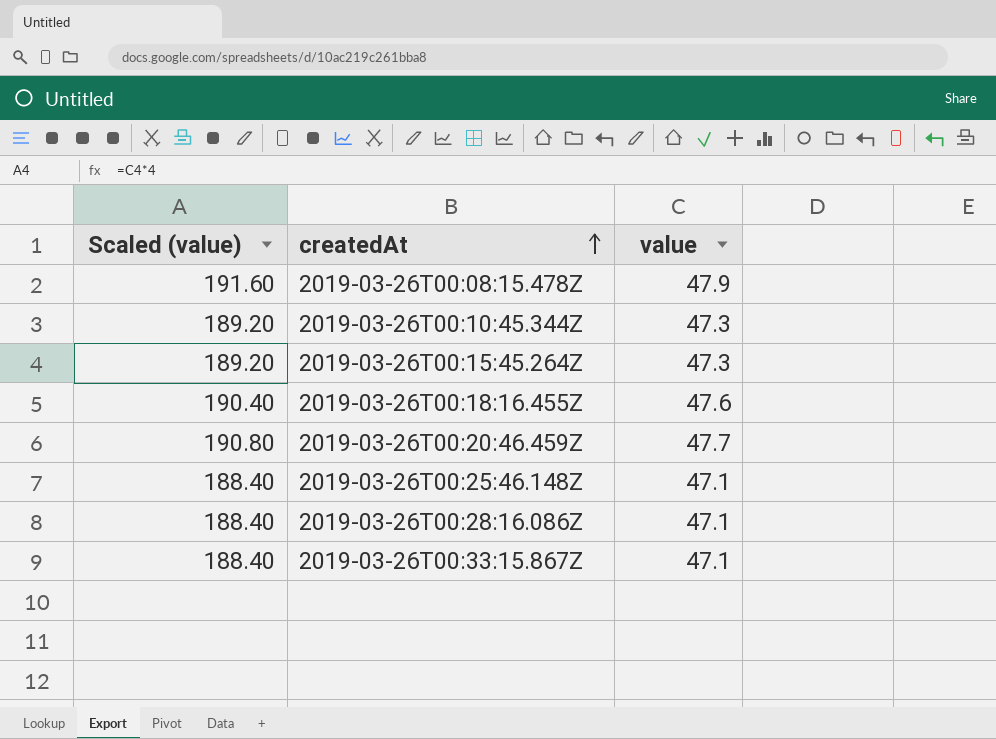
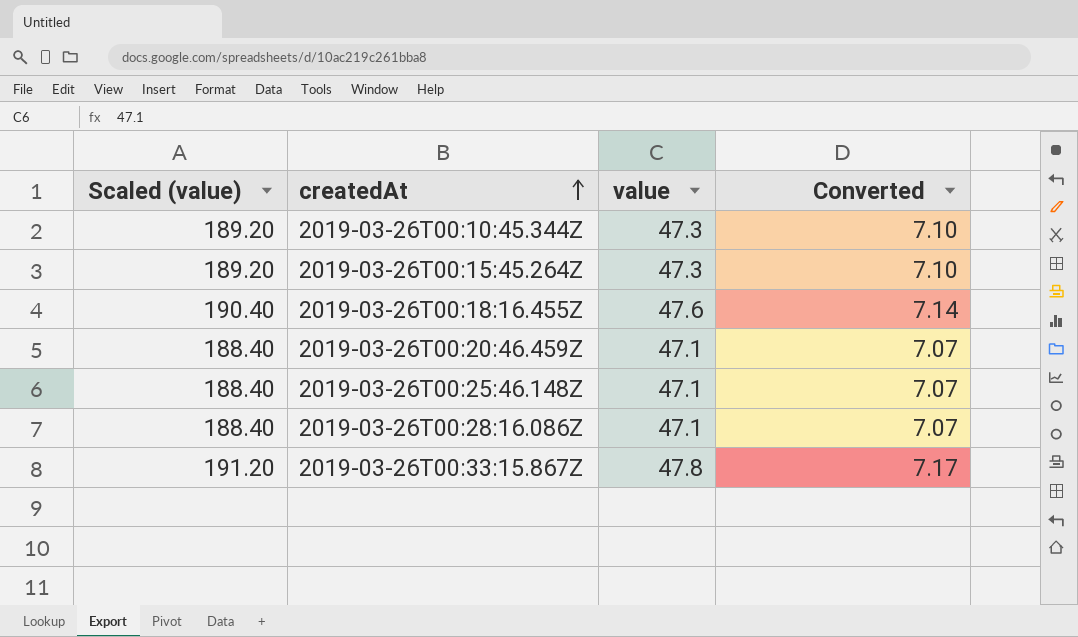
column Converted | formula: none -> [value] * 0.15
row 2019-03-26T00:08:15.478Z: 191.60 | 47.9 -> none
2019-03-26T00:20:46.459Z | Scaled (value): 190.80 -> 188.40
2019-03-26T00:20:46.459Z | value: 47.7 -> 47.1
2019-03-26T00:33:15.867Z | Scaled (value): 188.40 -> 191.20
2019-03-26T00:33:15.867Z | value: 47.1 -> 47.8

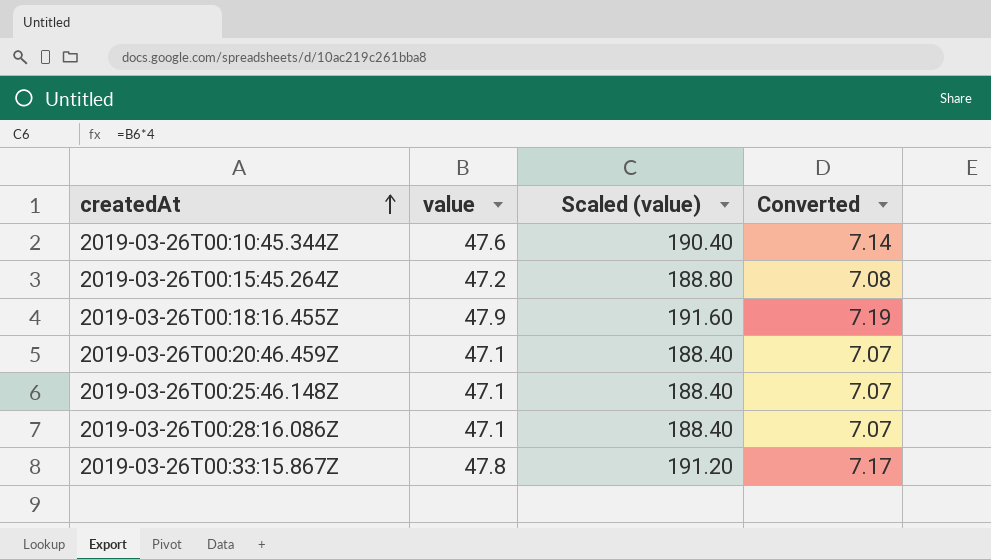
column Scaled (value) | position: 1 -> 3
2019-03-26T00:10:45.344Z | value: 47.3 -> 47.6
2019-03-26T00:10:45.344Z | Scaled (value): 189.20 -> 190.40
2019-03-26T00:10:45.344Z | Converted: 7.10 -> 7.14
2019-03-26T00:15:45.264Z | value: 47.3 -> 47.2
2019-03-26T00:15:45.264Z | Scaled (value): 189.20 -> 188.80
2019-03-26T00:15:45.264Z | Converted: 7.10 -> 7.08
2019-03-26T00:18:16.455Z | value: 47.6 -> 47.9
2019-03-26T00:18:16.455Z | Scaled (value): 190.40 -> 191.60
2019-03-26T00:18:16.455Z | Converted: 7.14 -> 7.19

